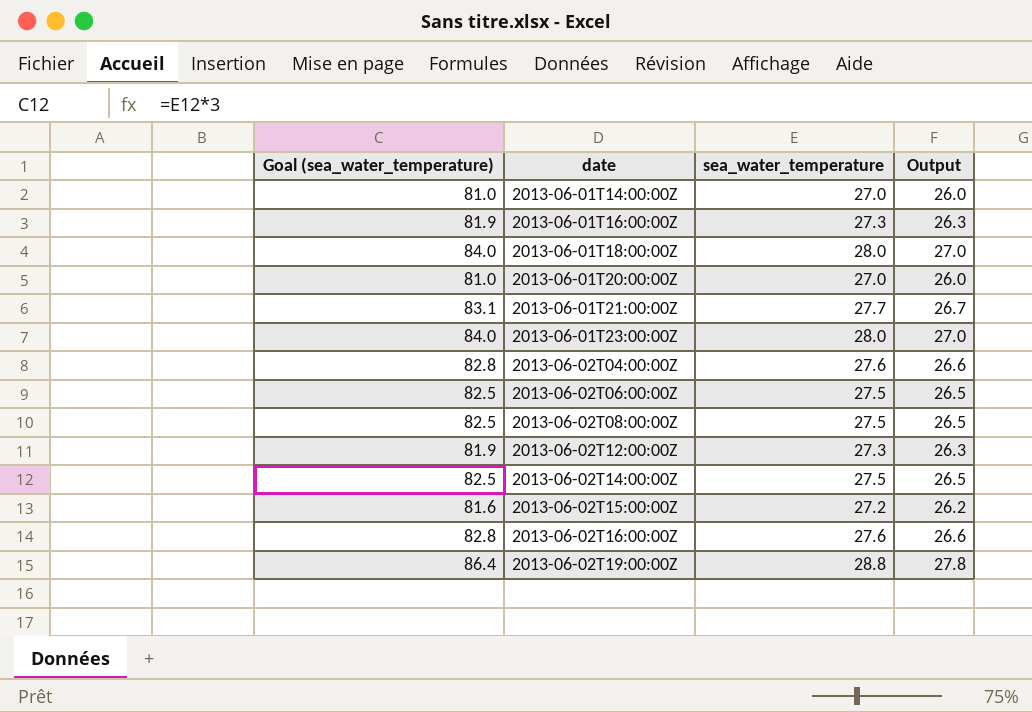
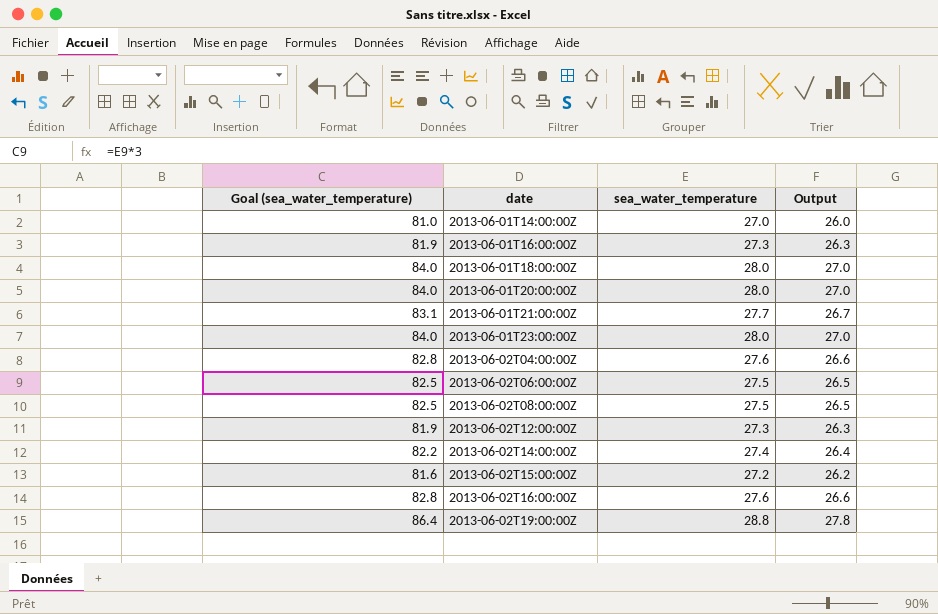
2013-06-01T20:00:00Z | Goal (sea_water_temperature): 81.0 -> 84.0
2013-06-01T20:00:00Z | sea_water_temperature: 27.0 -> 28.0
2013-06-01T20:00:00Z | Output: 26.0 -> 27.0
2013-06-02T14:00:00Z | Goal (sea_water_temperature): 82.5 -> 82.2
2013-06-02T14:00:00Z | sea_water_temperature: 27.5 -> 27.4
2013-06-02T14:00:00Z | Output: 26.5 -> 26.4

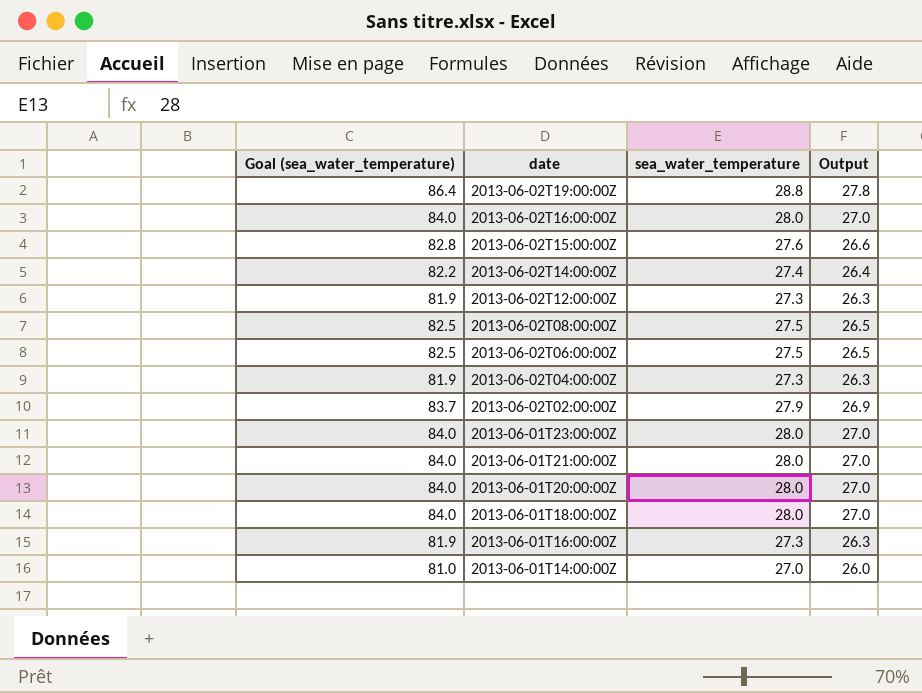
row order: date ascending -> date descending
2013-06-02T16:00:00Z | Goal (sea_water_temperature): 82.8 -> 84.0
2013-06-02T16:00:00Z | sea_water_temperature: 27.6 -> 28.0
2013-06-02T16:00:00Z | Output: 26.6 -> 27.0
2013-06-02T15:00:00Z | Goal (sea_water_temperature): 81.6 -> 82.8
2013-06-02T15:00:00Z | sea_water_temperature: 27.2 -> 27.6
2013-06-02T15:00:00Z | Output: 26.2 -> 26.6
2013-06-02T04:00:00Z | Goal (sea_water_temperature): 82.8 -> 81.9
2013-06-02T04:00:00Z | sea_water_temperature: 27.6 -> 27.3
2013-06-02T04:00:00Z | Output: 26.6 -> 26.3
row 2013-06-02T02:00:00Z: none -> 83.7 | 27.9 | 26.9
2013-06-01T21:00:00Z | Goal (sea_water_temperature): 83.1 -> 84.0
2013-06-01T21:00:00Z | sea_water_temperature: 27.7 -> 28.0
2013-06-01T21:00:00Z | Output: 26.7 -> 27.0

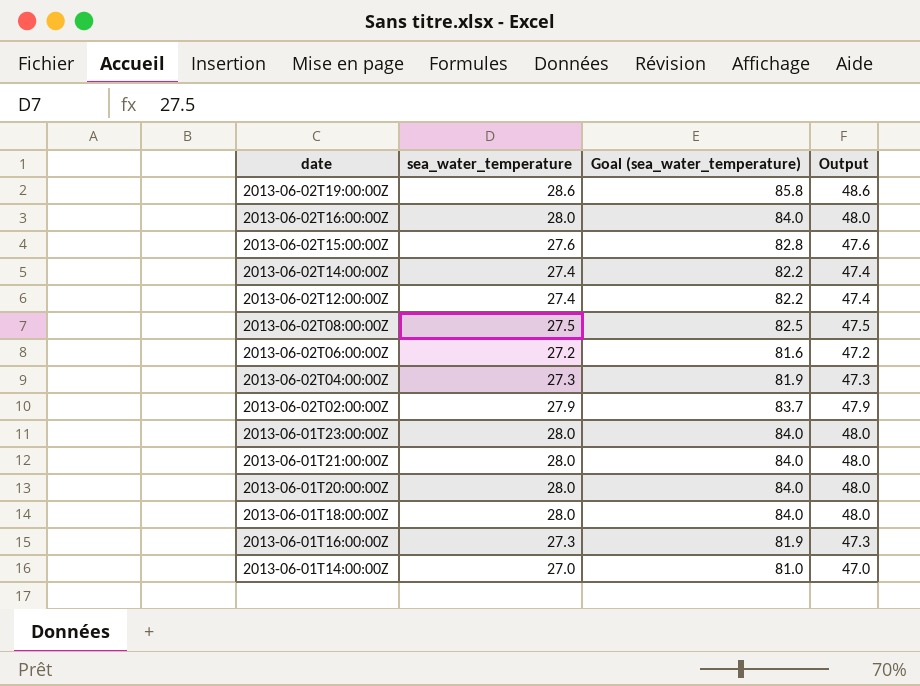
column Goal (sea_water_temperature) | position: 1 -> 3
column Output | formula: [sea_water_temperature] - 1 -> [sea_water_temperature] + 20
2013-06-02T19:00:00Z | sea_water_temperature: 28.8 -> 28.6
2013-06-02T19:00:00Z | Goal (sea_water_temperature): 86.4 -> 85.8
2013-06-02T12:00:00Z | sea_water_temperature: 27.3 -> 27.4
2013-06-02T12:00:00Z | Goal (sea_water_temperature): 81.9 -> 82.2
2013-06-02T06:00:00Z | sea_water_temperature: 27.5 -> 27.2
2013-06-02T06:00:00Z | Goal (sea_water_temperature): 82.5 -> 81.6

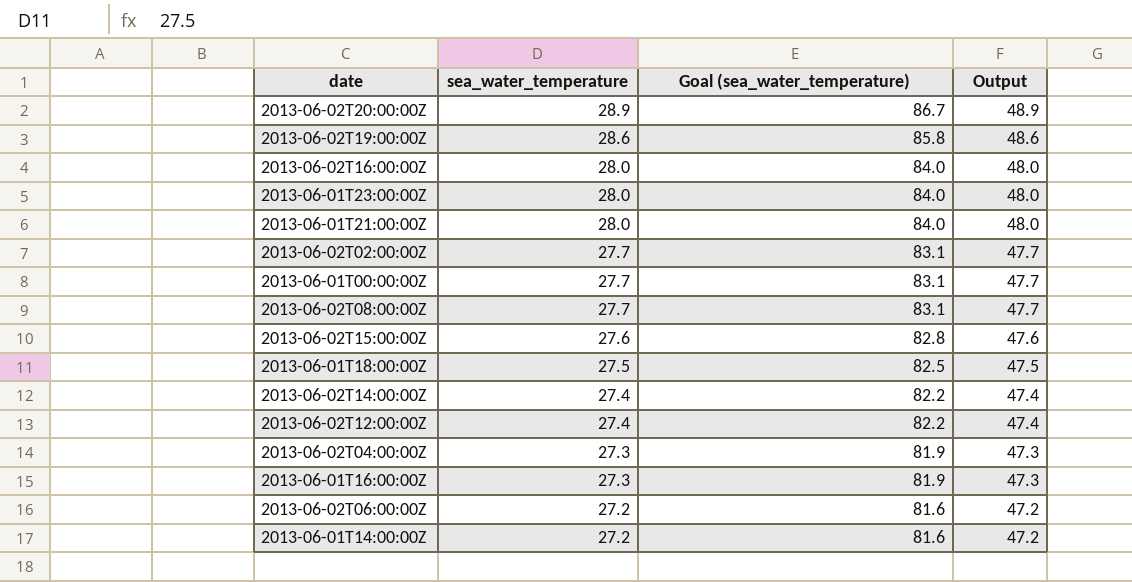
row order: date descending -> sea_water_temperature descending
row 2013-06-01T20:00:00Z: 28.0 | 84.0 | 48.0 -> none
row 2013-06-02T20:00:00Z: none -> 28.9 | 86.7 | 48.9
2013-06-02T02:00:00Z | sea_water_temperature: 27.9 -> 27.7
2013-06-02T02:00:00Z | Goal (sea_water_temperature): 83.7 -> 83.1
2013-06-02T02:00:00Z | Output: 47.9 -> 47.7
row 2013-06-01T00:00:00Z: none -> 27.7 | 83.1 | 47.7
2013-06-02T08:00:00Z | sea_water_temperature: 27.5 -> 27.7
2013-06-02T08:00:00Z | Goal (sea_water_temperature): 82.5 -> 83.1
2013-06-02T08:00:00Z | Output: 47.5 -> 47.7
2013-06-01T18:00:00Z | sea_water_temperature: 28.0 -> 27.5
2013-06-01T18:00:00Z | Goal (sea_water_temperature): 84.0 -> 82.5
2013-06-01T18:00:00Z | Output: 48.0 -> 47.5
2013-06-01T14:00:00Z | sea_water_temperature: 27.0 -> 27.2
2013-06-01T14:00:00Z | Goal (sea_water_temperature): 81.0 -> 81.6
2013-06-01T14:00:00Z | Output: 47.0 -> 47.2

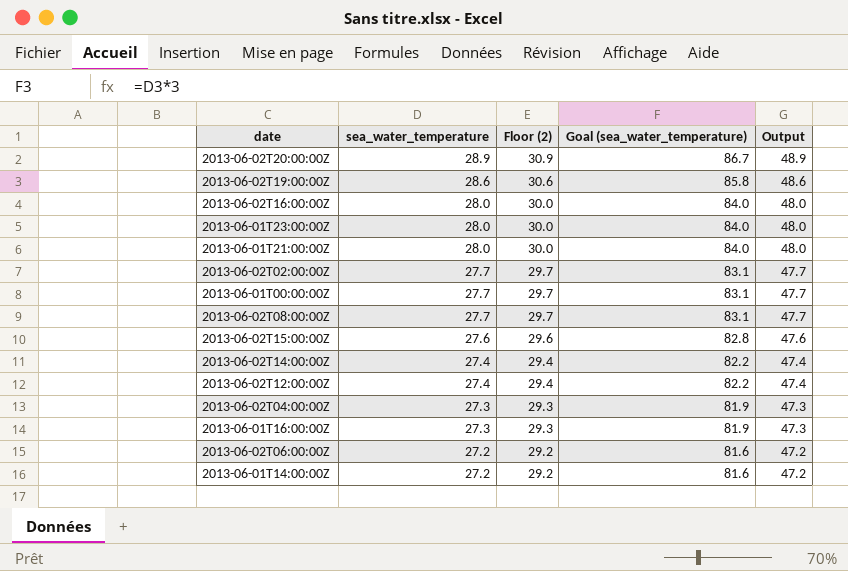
column Floor (2) | formula: none -> [sea_water_temperature] + 2
row 2013-06-01T18:00:00Z: 27.5 | 82.5 | 47.5 -> none

